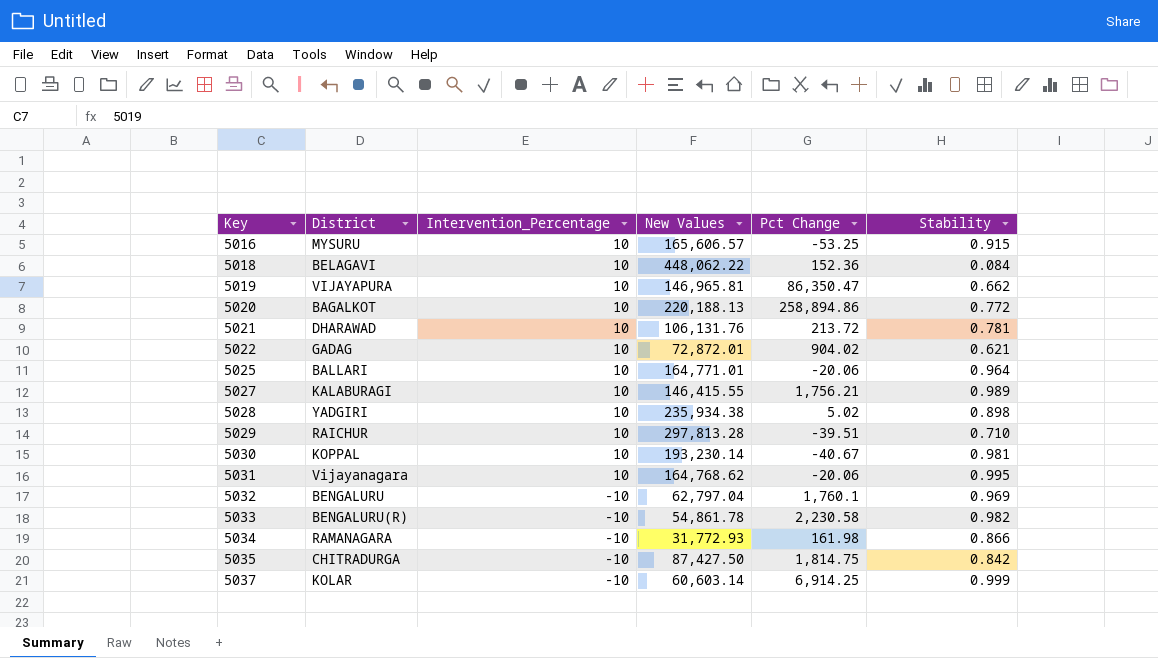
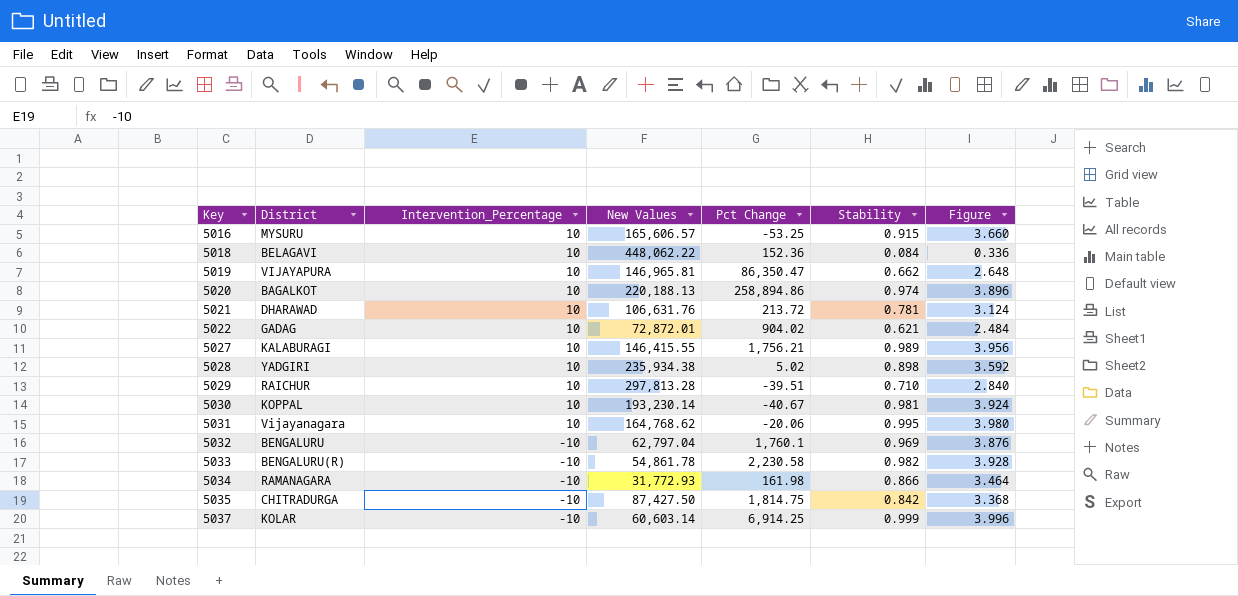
column Figure | formula: none -> [Stability] * 4
row 5025: BALLARI | 10 | 164,771.01 | -20.06 | 0.964 -> none
5020 | Stability: 0.772 -> 0.974
5021 | New Values: 106,131.76 -> 106,631.76

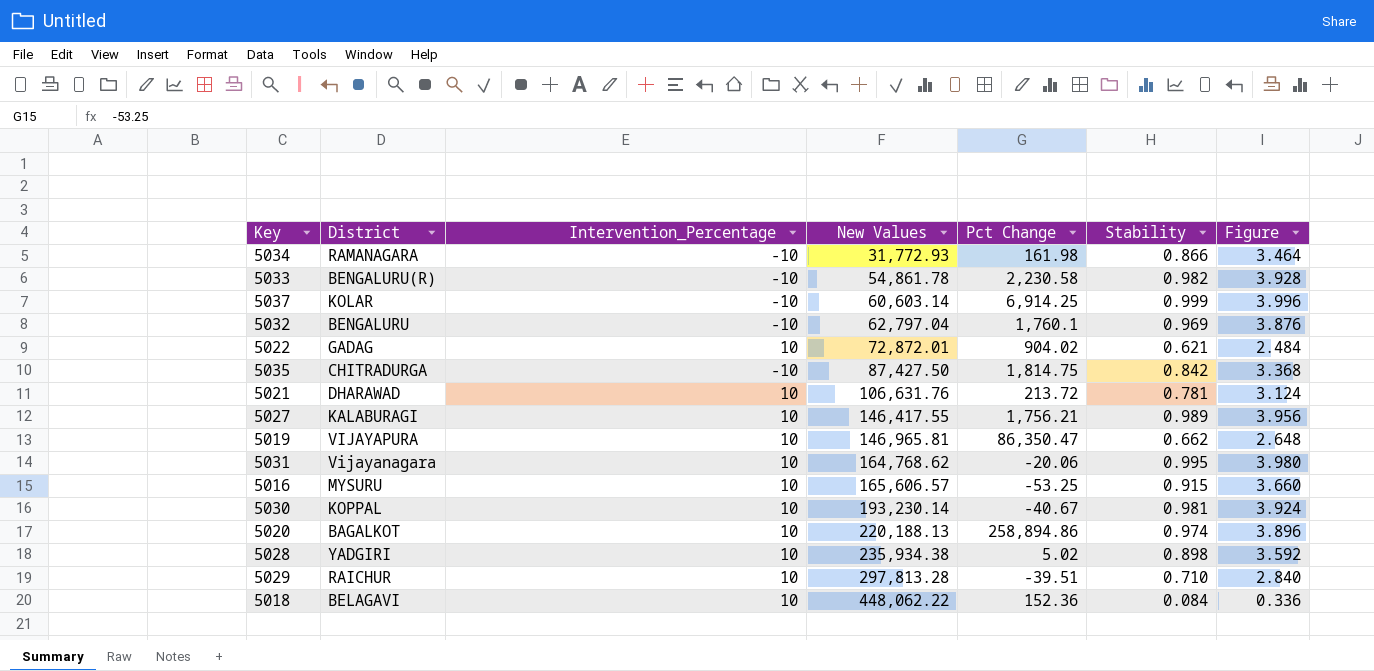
row order: Key ascending -> New Values ascending
5027 | New Values: 146,415.55 -> 146,417.55

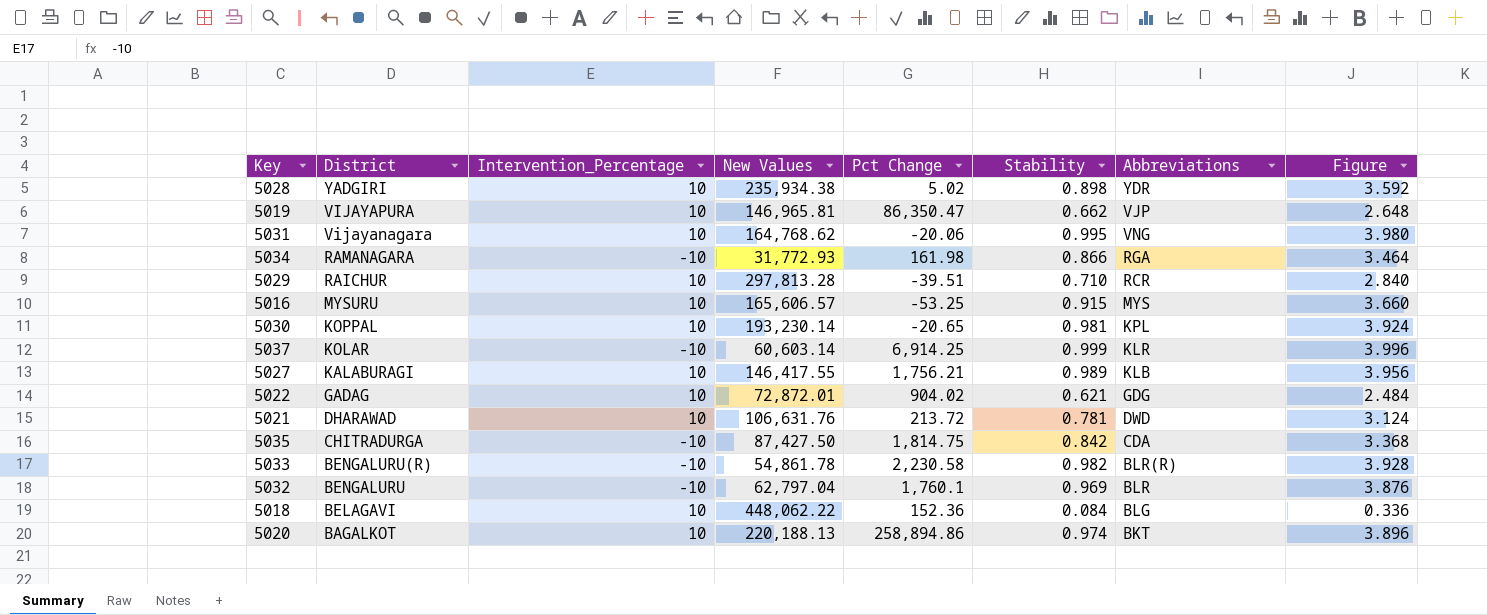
row order: New Values ascending -> District descending
column Abbreviations | position: none -> 7
5030 | Pct Change: -40.67 -> -20.65

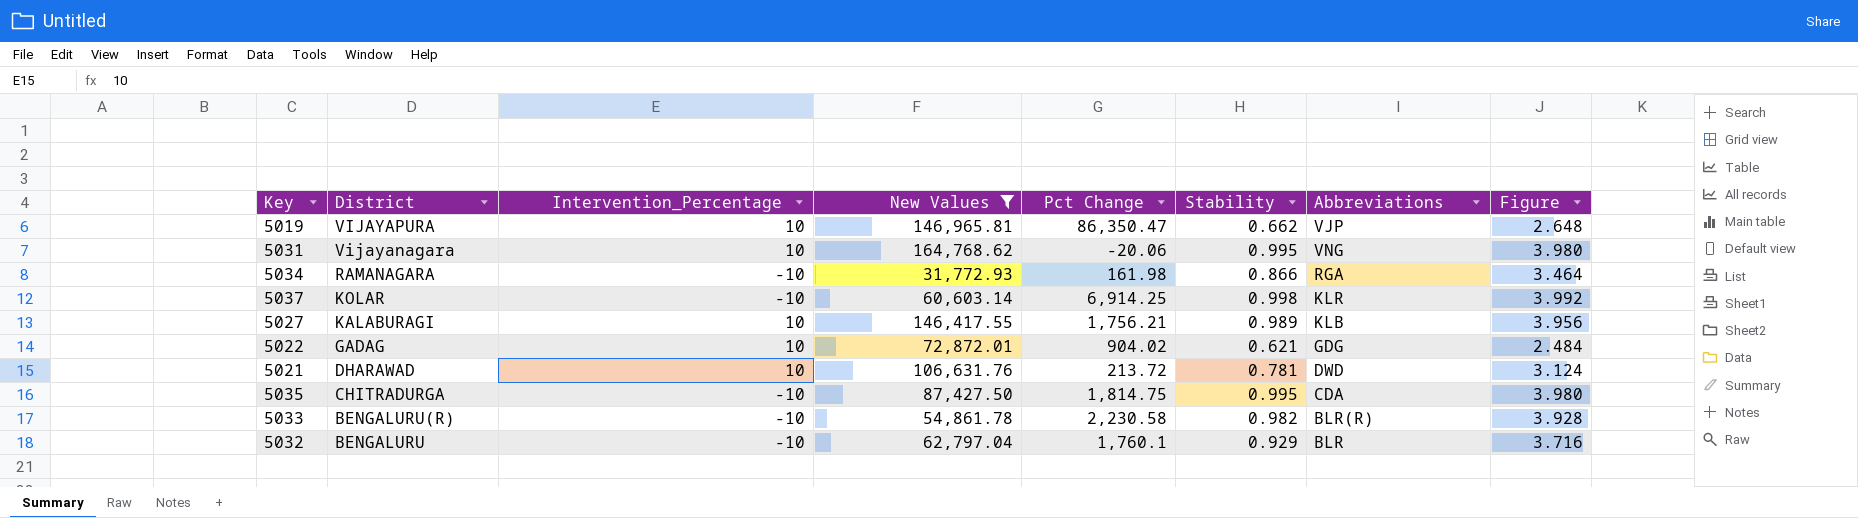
filter: none -> New Values <= 164,768.62
5037 | Stability: 0.999 -> 0.998
5037 | Figure: 3.996 -> 3.992
5035 | Stability: 0.842 -> 0.995
5035 | Figure: 3.368 -> 3.980
5032 | Stability: 0.969 -> 0.929
5032 | Figure: 3.876 -> 3.716

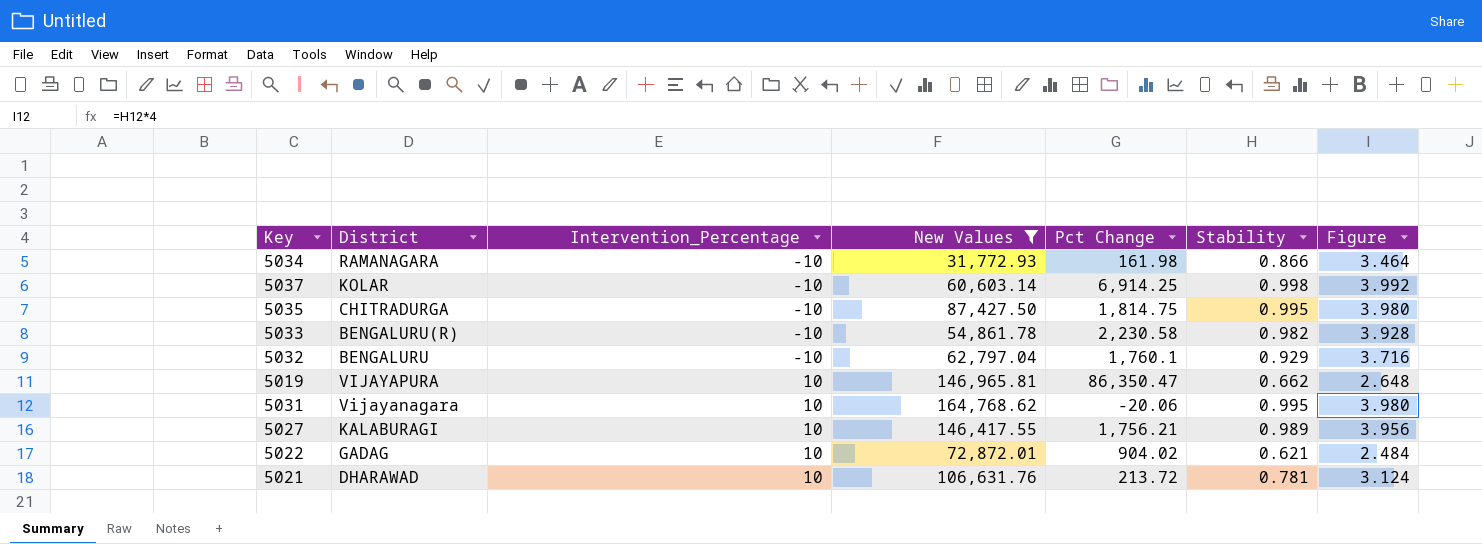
row order: District descending -> Intervention_Percentage ascending
column Abbreviations | position: 7 -> none

